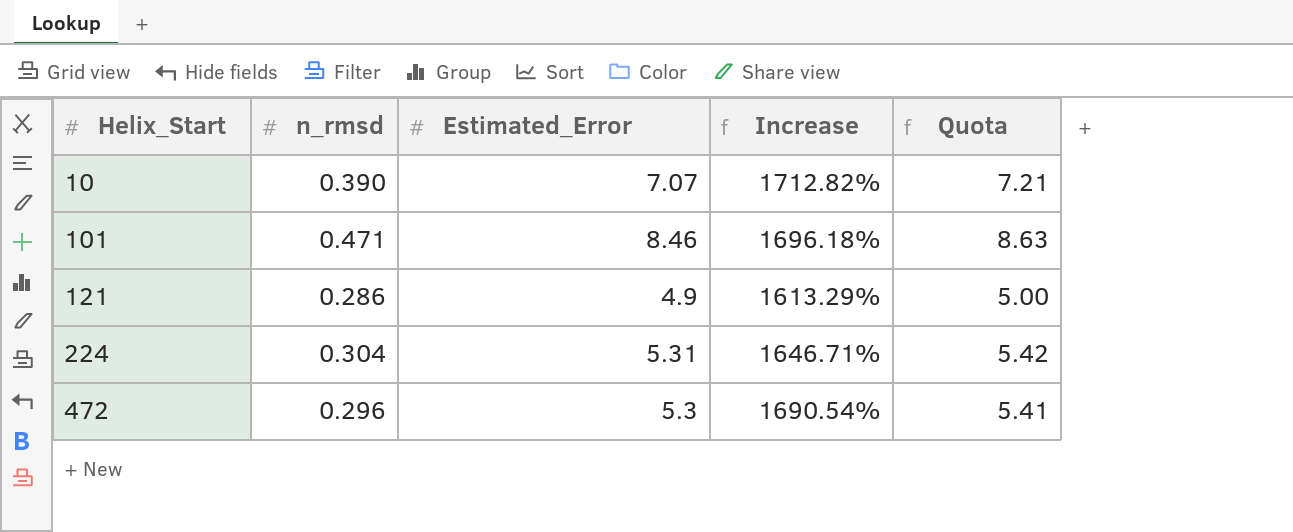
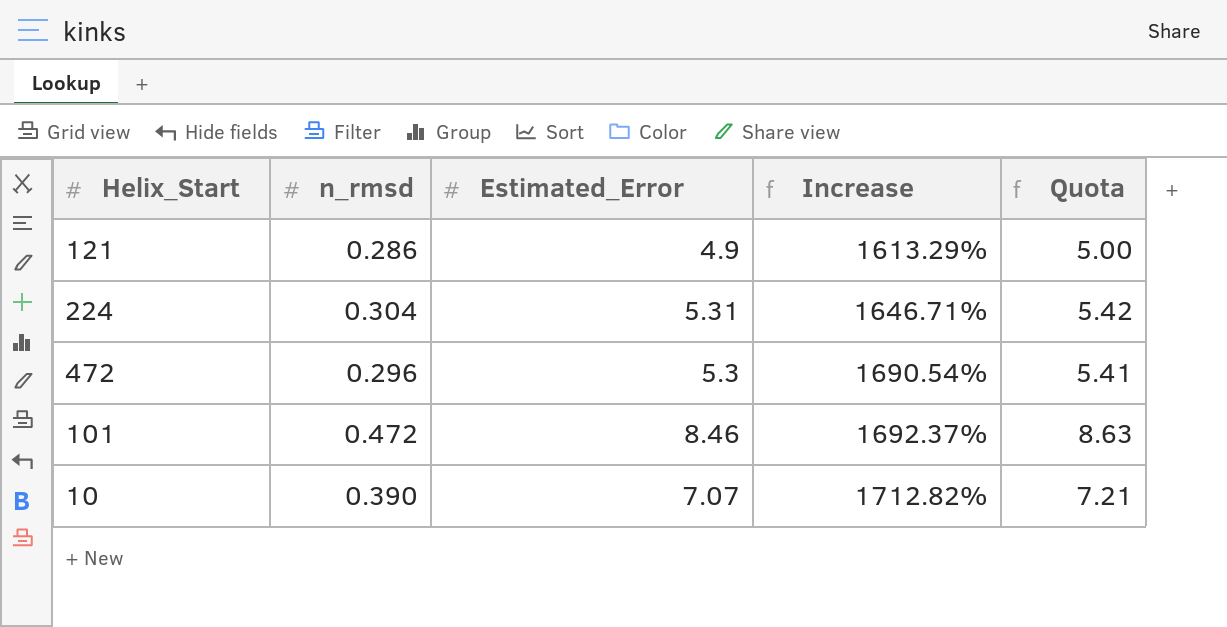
row order: Helix_Start ascending -> Increase ascending
101 | n_rmsd: 0.471 -> 0.472
101 | Increase: 1696.18% -> 1692.37%

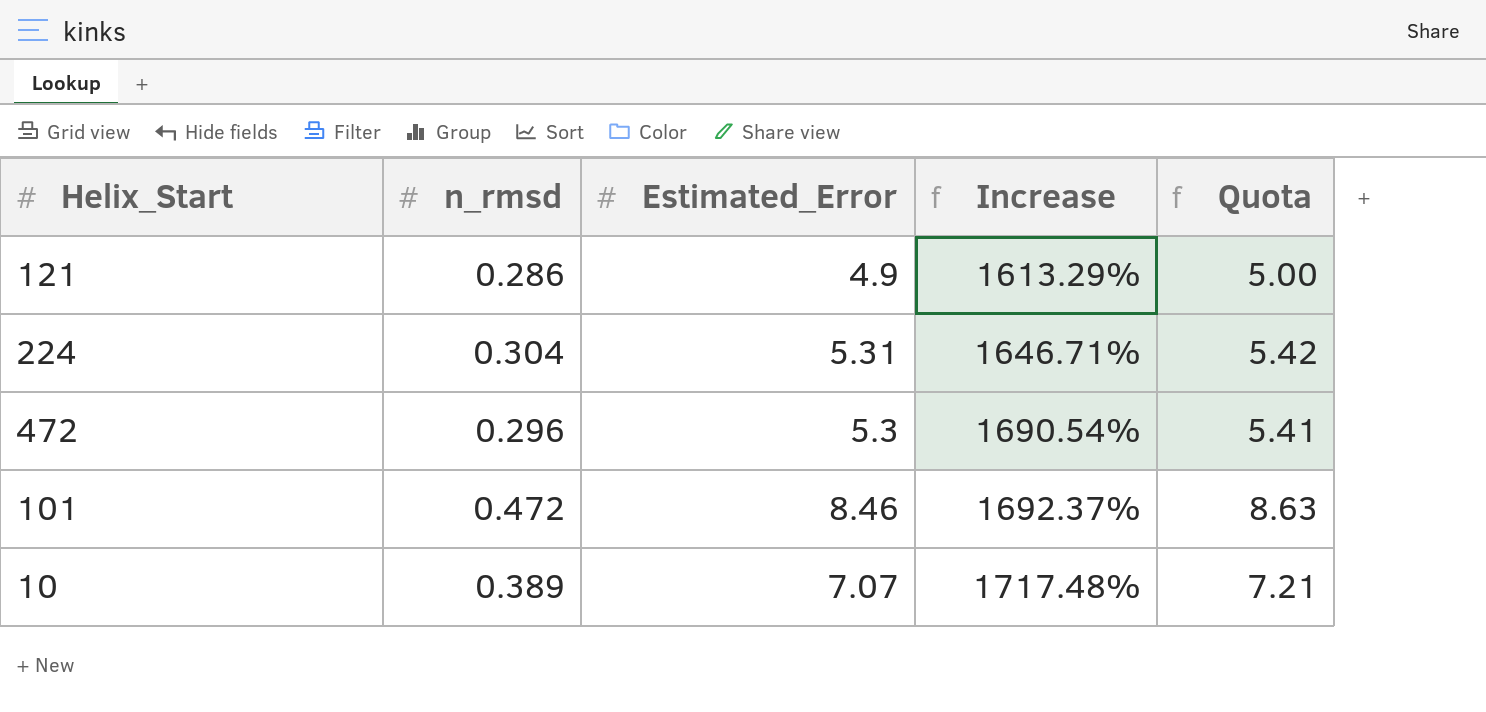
10 | n_rmsd: 0.390 -> 0.389
10 | Increase: 1712.82% -> 1717.48%

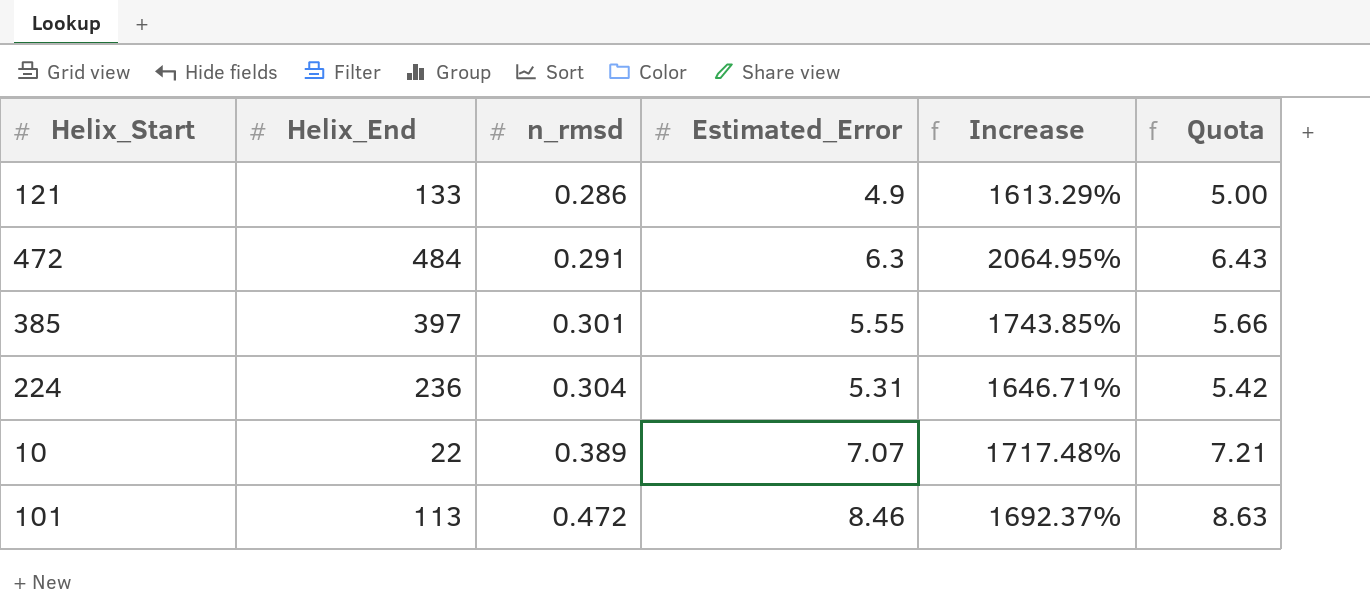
row order: Increase ascending -> n_rmsd ascending
column Helix_End | position: none -> 2
472 | n_rmsd: 0.296 -> 0.291
472 | Estimated_Error: 5.3 -> 6.3
472 | Increase: 1690.54% -> 2064.95%
472 | Quota: 5.41 -> 6.43
row 385: none -> 397 | 0.301 | 5.55 | 1743.85% | 5.66

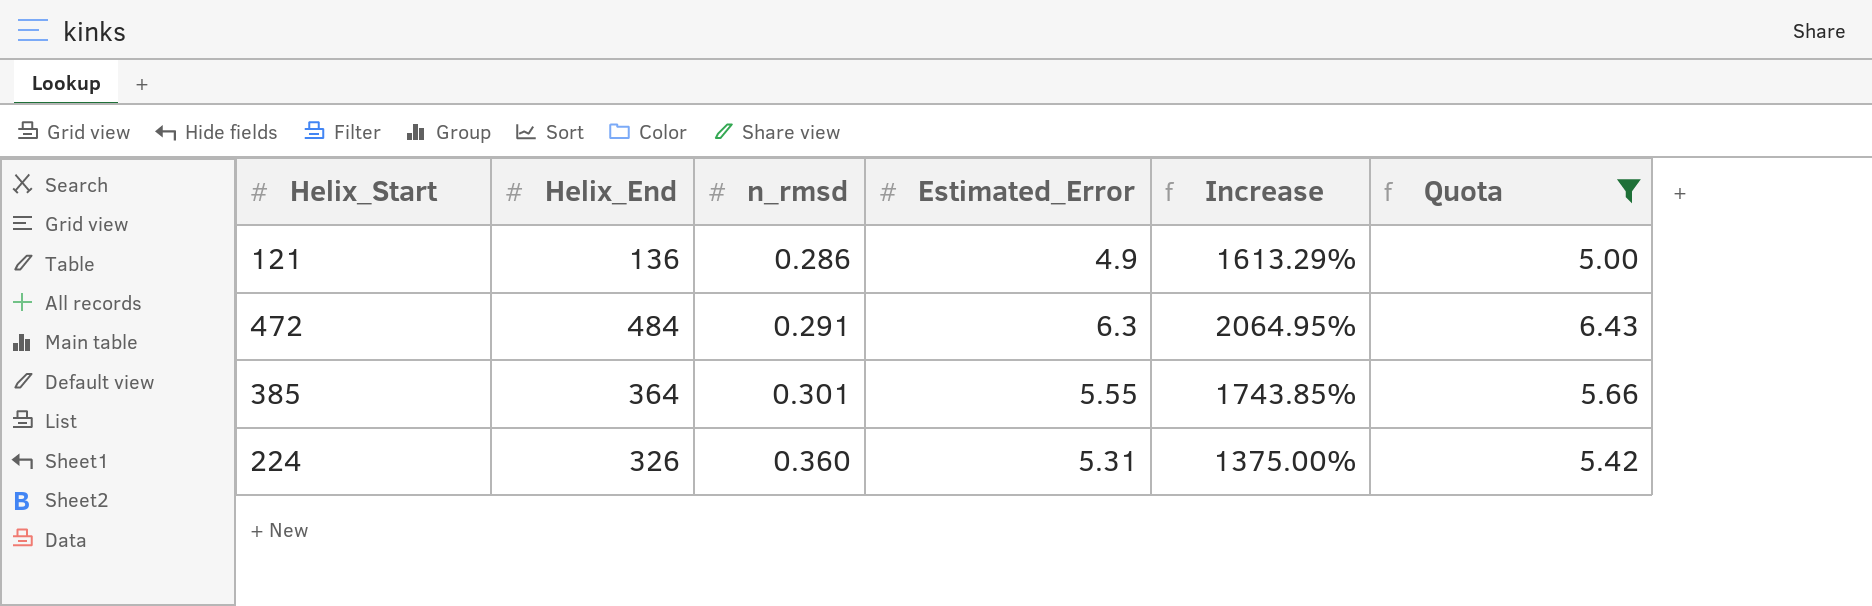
filter: none -> Quota <= 6.43
121 | Helix_End: 133 -> 136
385 | Helix_End: 397 -> 364
224 | Helix_End: 236 -> 326
224 | n_rmsd: 0.304 -> 0.360
224 | Increase: 1646.71% -> 1375.00%

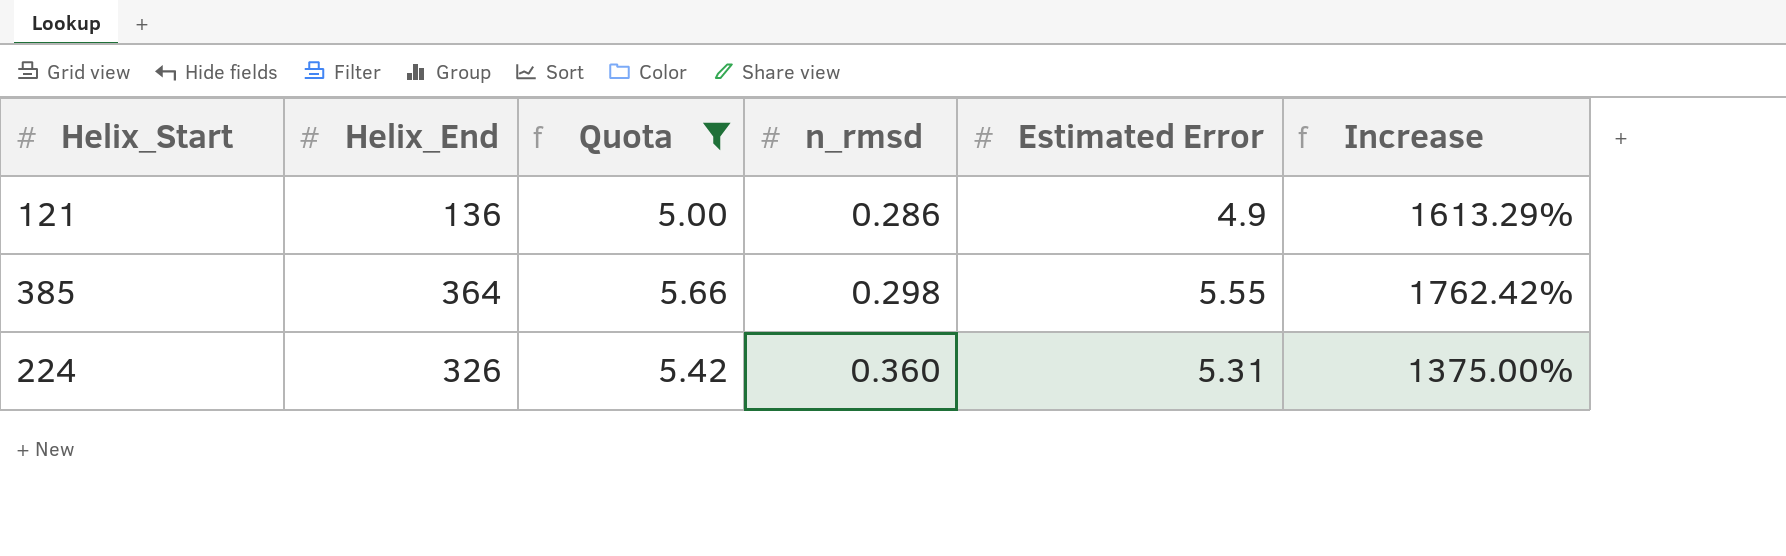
column Quota | position: 6 -> 3
column name: Estimated_Error -> Estimated Error
row 472: 484 | 0.291 | 6.3 | 2064.95% | 6.43 -> none
385 | n_rmsd: 0.301 -> 0.298
385 | Increase: 1743.85% -> 1762.42%

